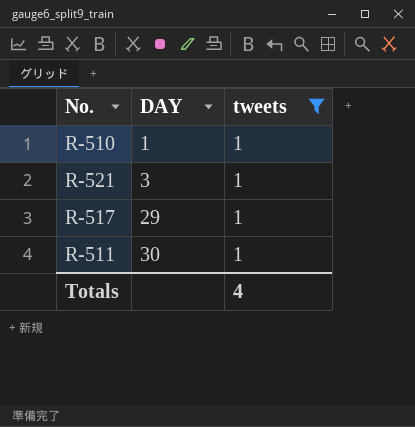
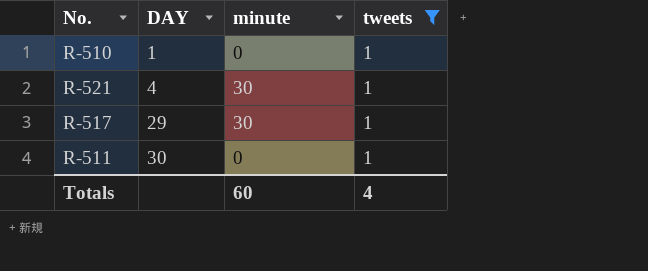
column minute | position: none -> 3
R-521 | DAY: 3 -> 4

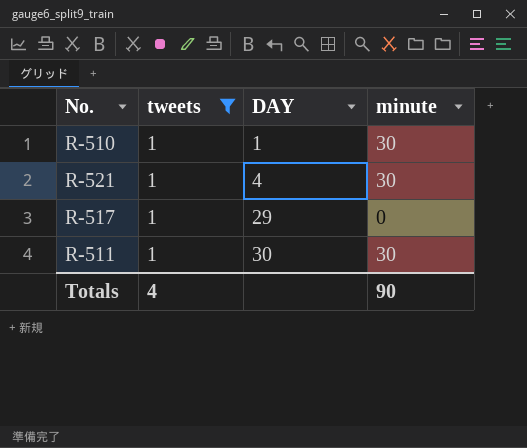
column tweets | position: 4 -> 2
R-510 | minute: 0 -> 30
R-517 | minute: 30 -> 0
R-511 | minute: 0 -> 30
Totals | minute: 60 -> 90

